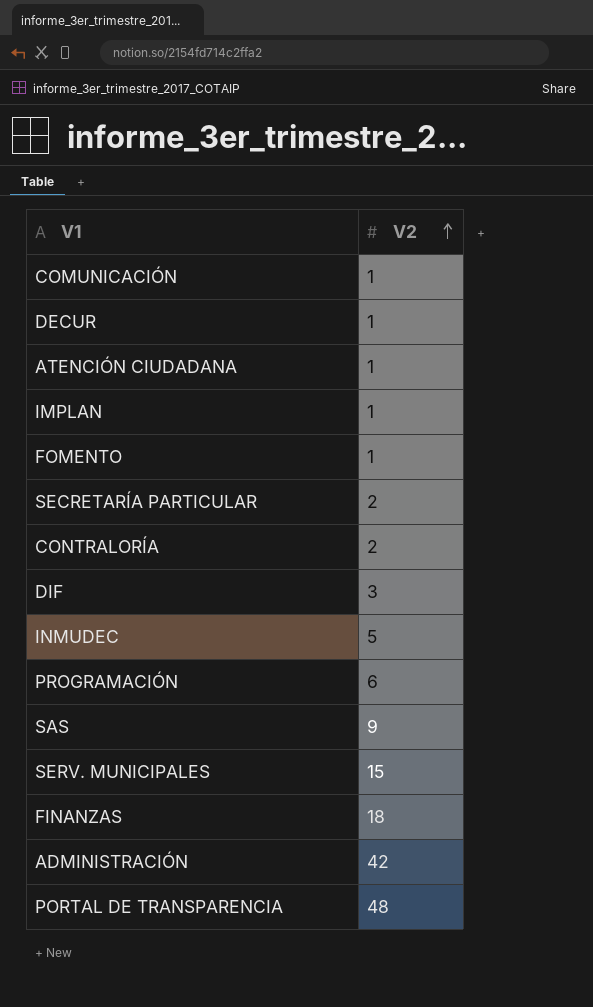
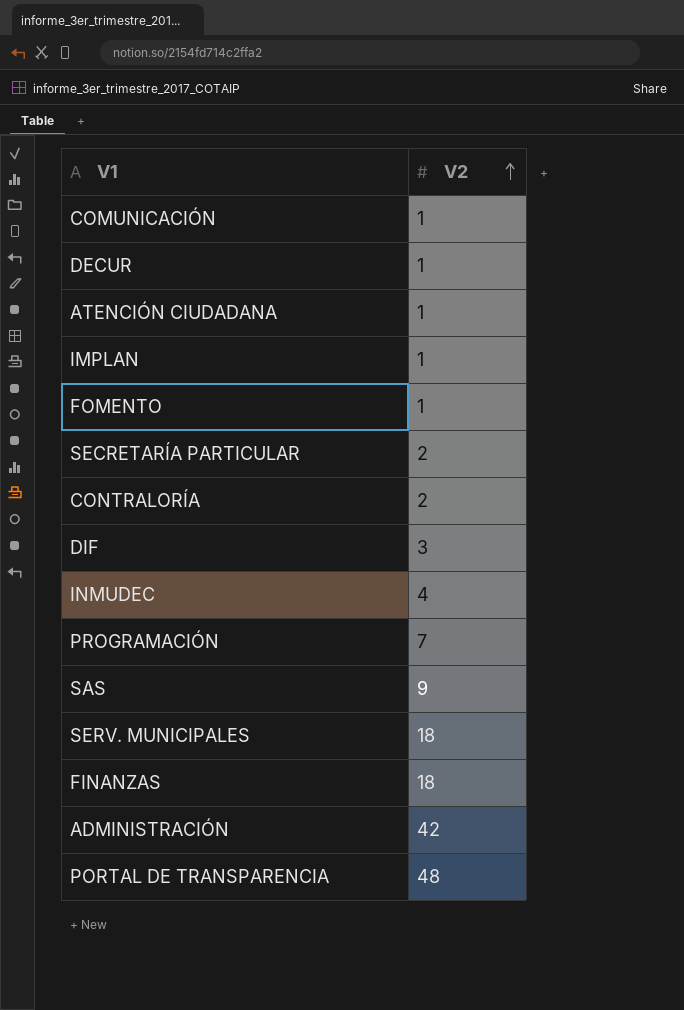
INMUDEC | V2: 5 -> 4
PROGRAMACIÓN | V2: 6 -> 7
SERV. MUNICIPALES | V2: 15 -> 18

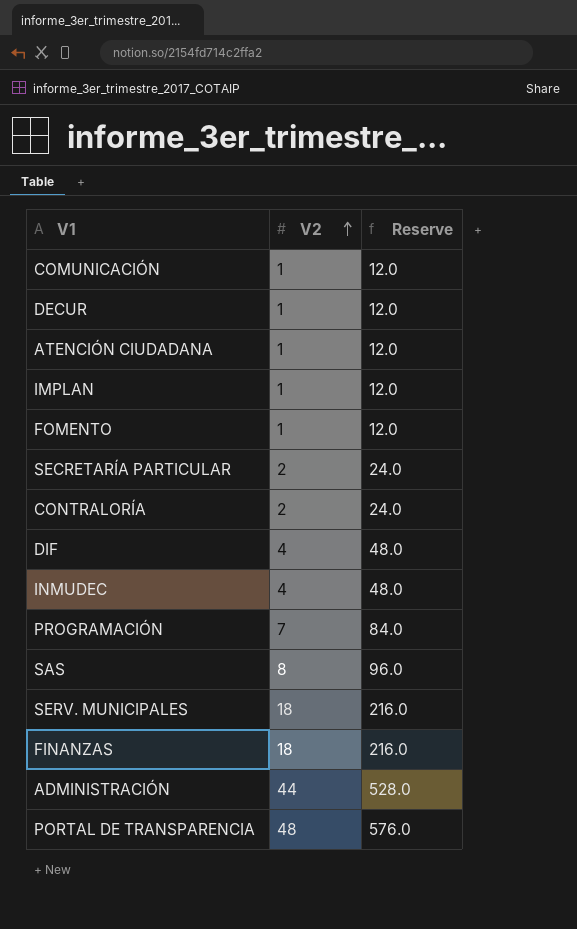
column Reserve | formula: none -> [V2] * 12
DIF | V2: 3 -> 4
SAS | V2: 9 -> 8
ADMINISTRACIÓN | V2: 42 -> 44

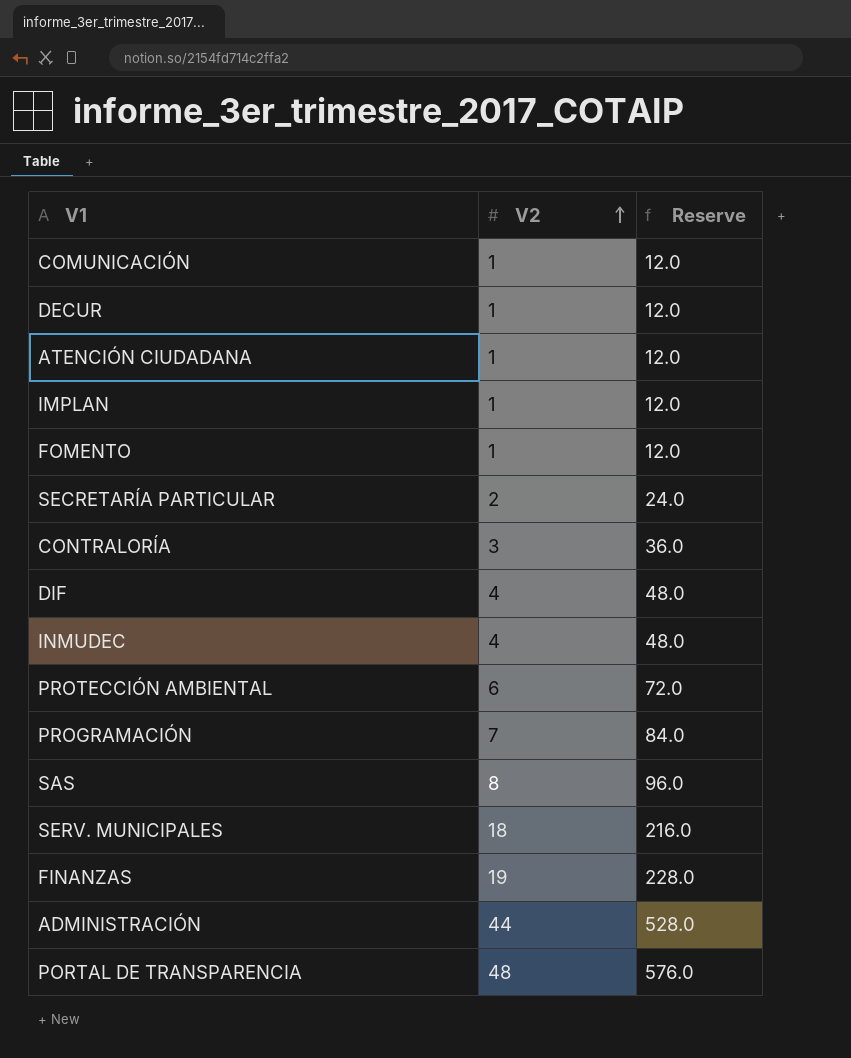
CONTRALORÍA | V2: 2 -> 3
CONTRALORÍA | Reserve: 24.0 -> 36.0
row PROTECCIÓN AMBIENTAL: none -> 6 | 72.0
FINANZAS | V2: 18 -> 19
FINANZAS | Reserve: 216.0 -> 228.0

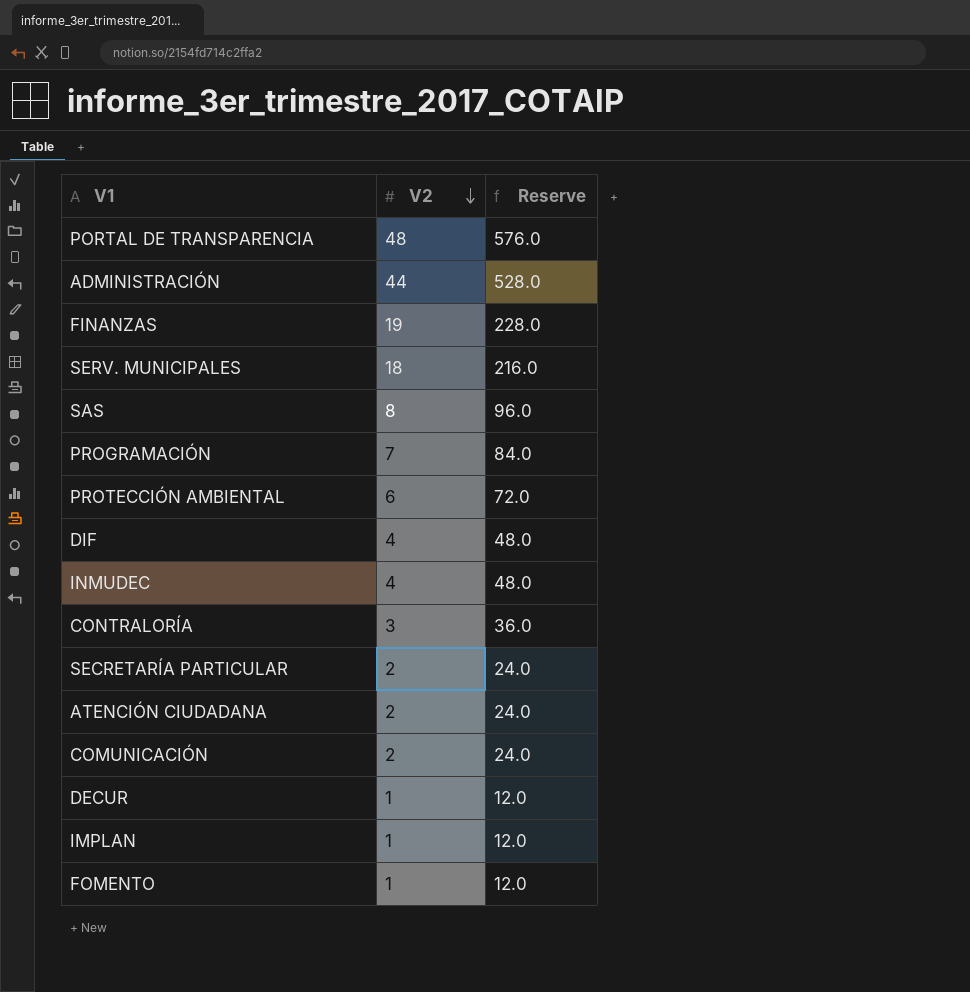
row order: V2 ascending -> V2 descending
ATENCIÓN CIUDADANA | V2: 1 -> 2
ATENCIÓN CIUDADANA | Reserve: 12.0 -> 24.0
COMUNICACIÓN | V2: 1 -> 2
COMUNICACIÓN | Reserve: 12.0 -> 24.0

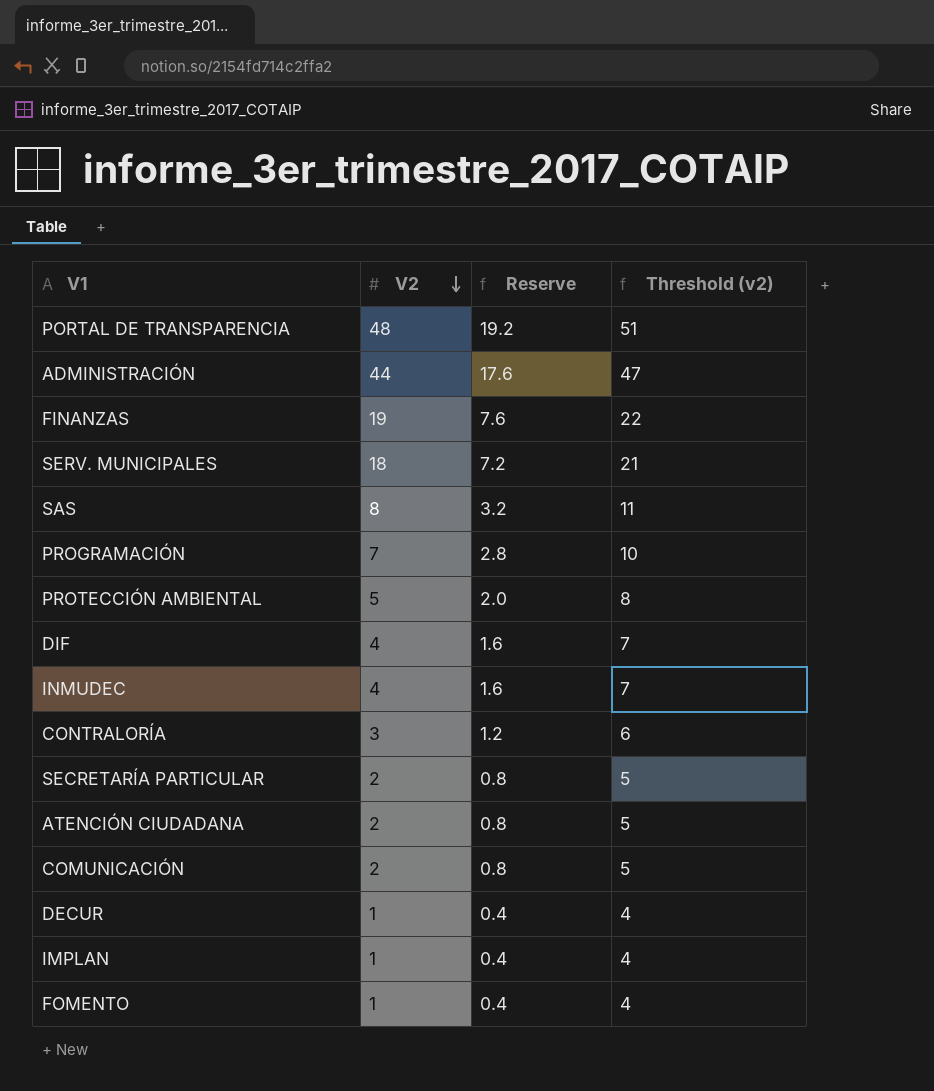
column Reserve | formula: [V2] * 12 -> [V2] * 0.4
column Threshold (v2) | formula: none -> [V2] + 3
PROTECCIÓN AMBIENTAL | V2: 6 -> 5

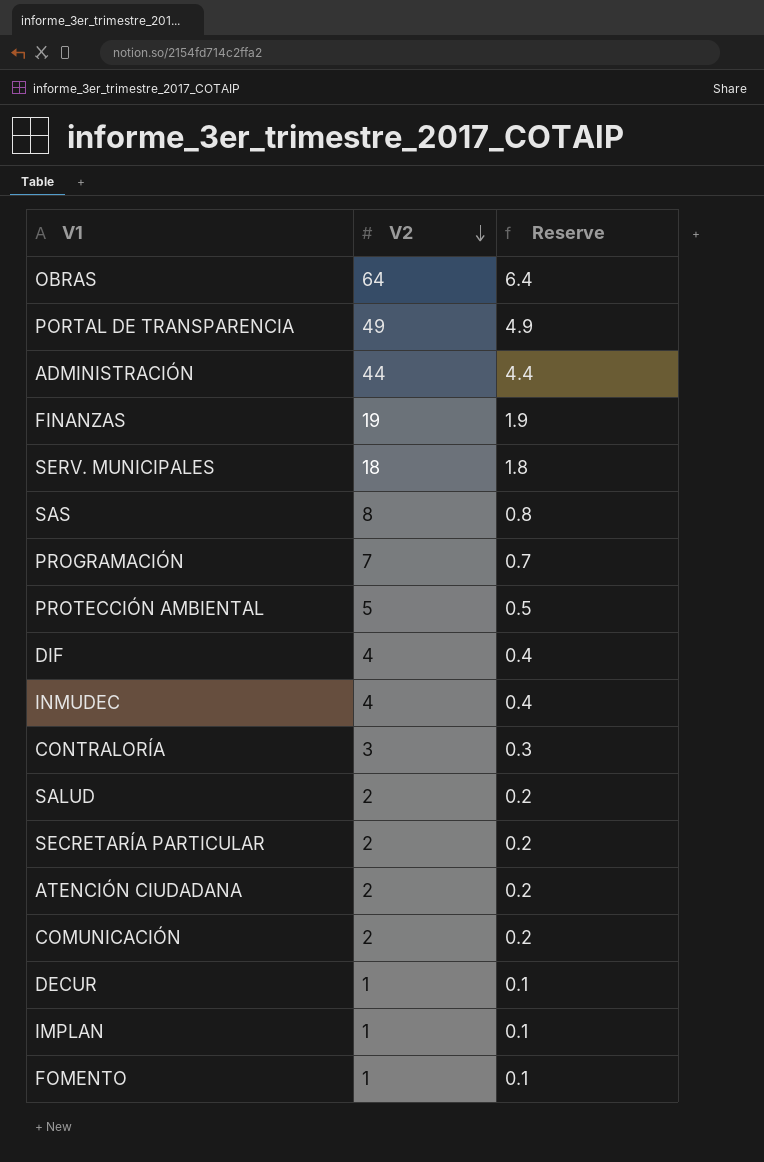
column Threshold (v2) | formula: [V2] + 3 -> none
column Reserve | formula: [V2] * 0.4 -> [V2] * 0.1
row OBRAS: none -> 64 | 6.4
PORTAL DE TRANSPARENCIA | V2: 48 -> 49
row SALUD: none -> 2 | 0.2

